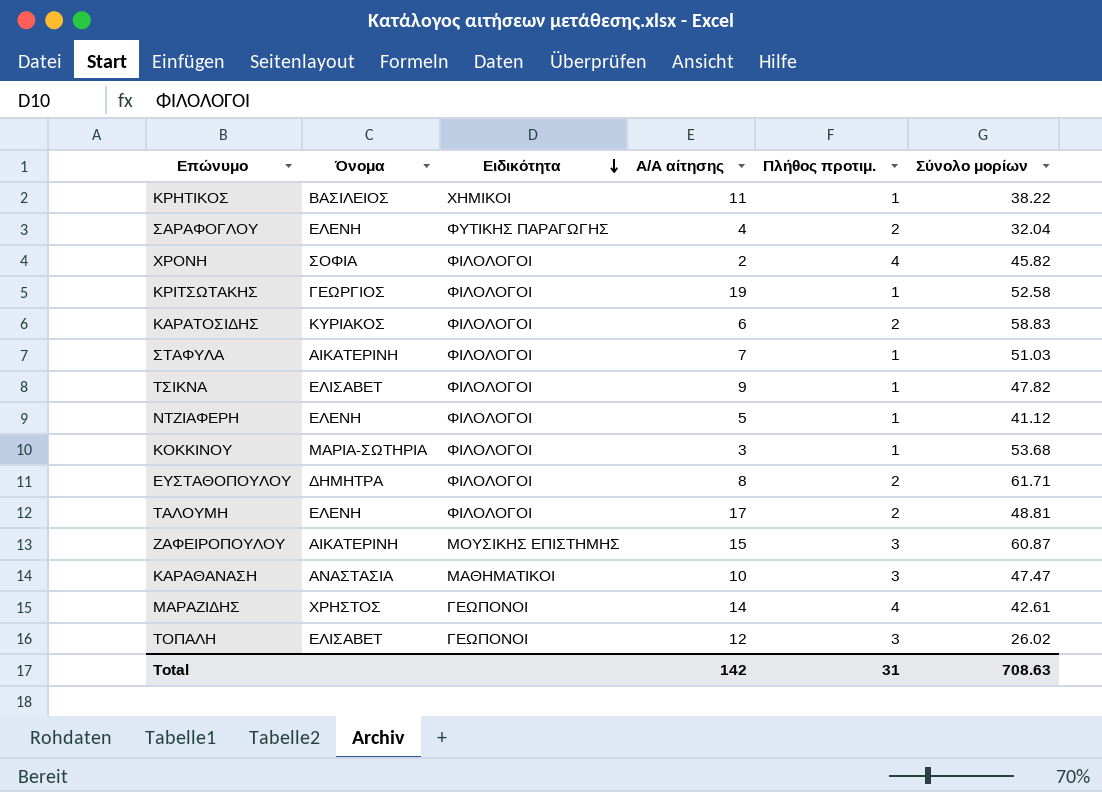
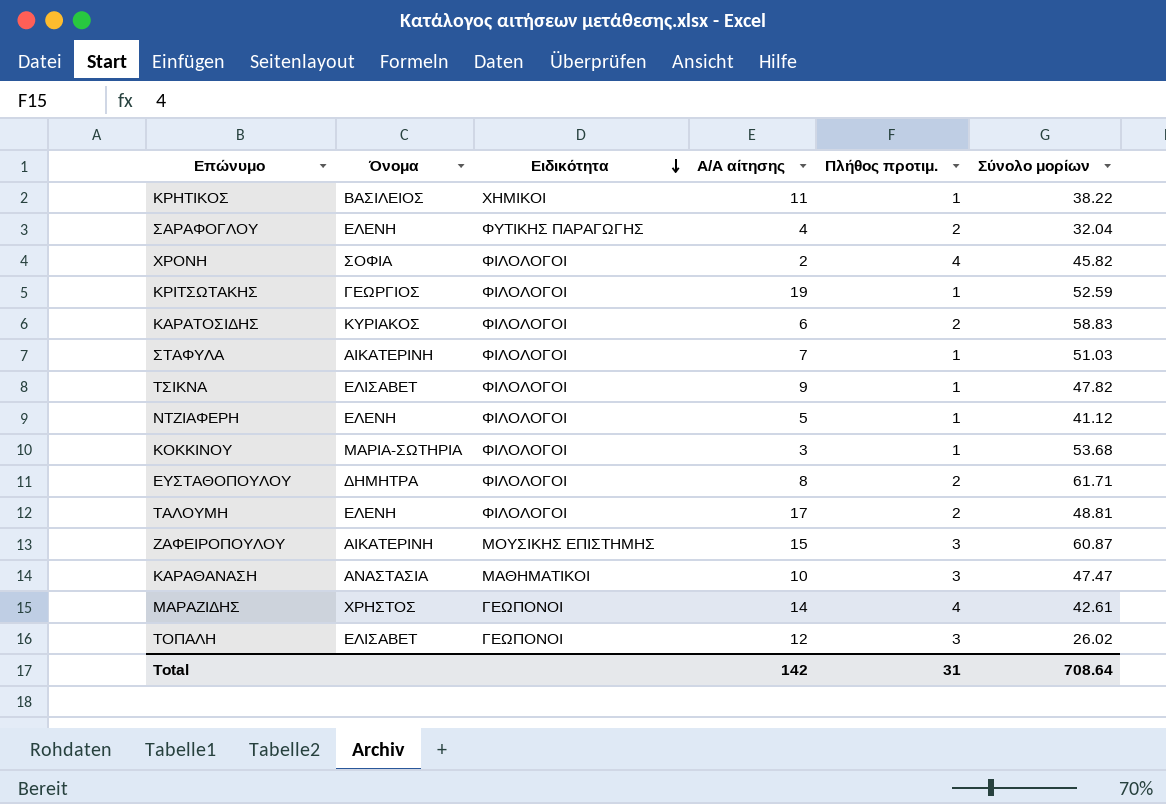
ΚΡΙΤΣΩΤΑΚΗΣ | Σύνολο μορίων: 52.58 -> 52.59
Total | Σύνολο μορίων: 708.63 -> 708.64

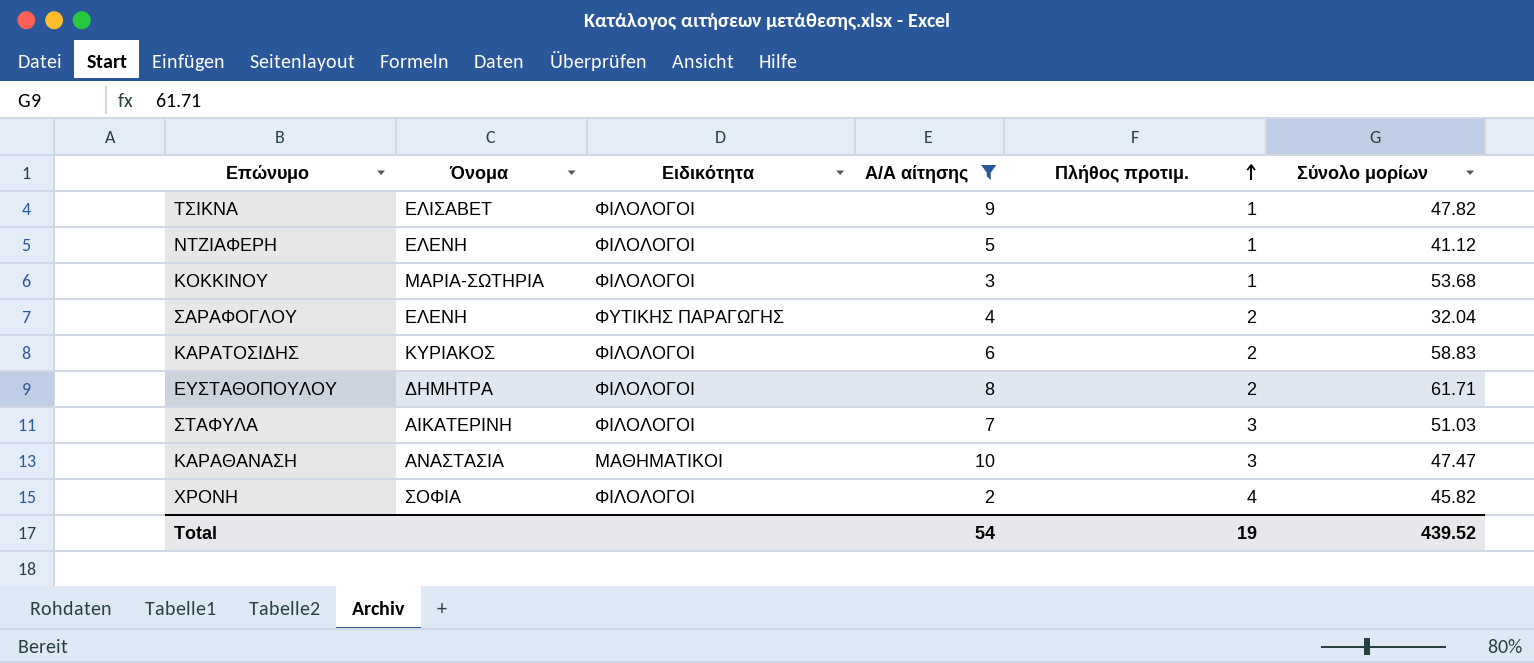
filter: none -> Α/Α αίτησης <= 10
row order: Ειδικότητα descending -> Πλήθος προτιμ. ascending
ΣΤΑΦΥΛΑ | Πλήθος προτιμ.: 1 -> 3
Total | Α/Α αίτησης: 142 -> 54
Total | Πλήθος προτιμ.: 31 -> 19
Total | Σύνολο μορίων: 708.64 -> 439.52

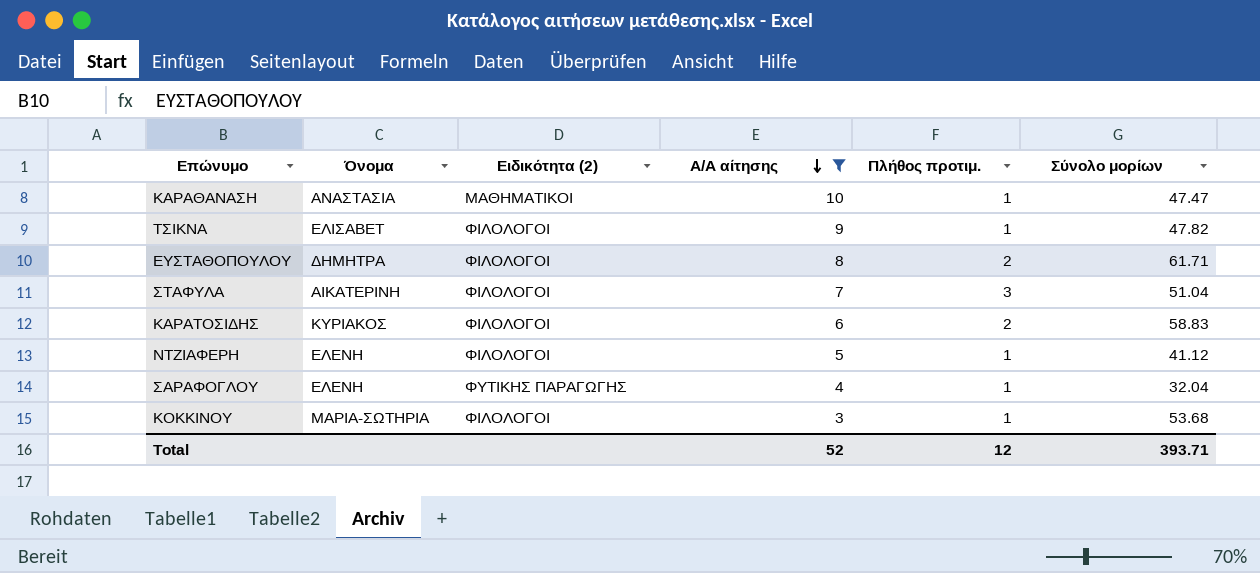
row order: Πλήθος προτιμ. ascending -> Α/Α αίτησης descending
column name: Ειδικότητα -> Ειδικότητα (2)
row ΧΡΟΝΗ: ΣΟΦΙΑ | ΦΙΛΟΛΟΓΟΙ | 2 | 4 | 45.82 -> none
ΚΑΡΑΘΑΝΑΣΗ | Πλήθος προτιμ.: 3 -> 1
ΣΤΑΦΥΛΑ | Σύνολο μορίων: 51.03 -> 51.04
ΣΑΡΑΦΟΓΛΟΥ | Πλήθος προτιμ.: 2 -> 1
Total | Α/Α αίτησης: 54 -> 52
Total | Πλήθος προτιμ.: 19 -> 12
Total | Σύνολο μορίων: 439.52 -> 393.71

